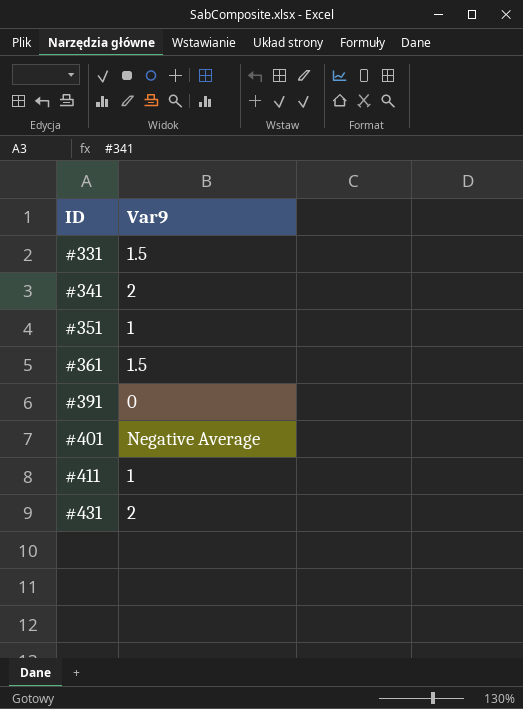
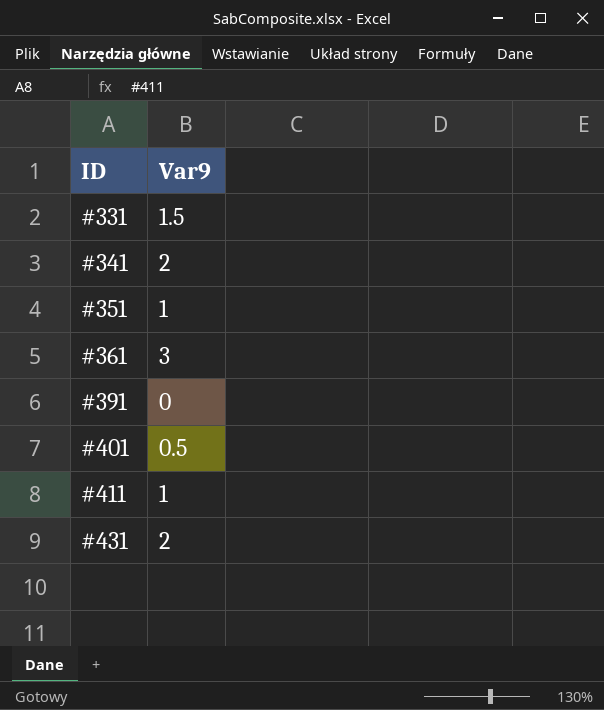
#361 | Var9: 1.5 -> 3
#401 | Var9: Negative Average -> 0.5

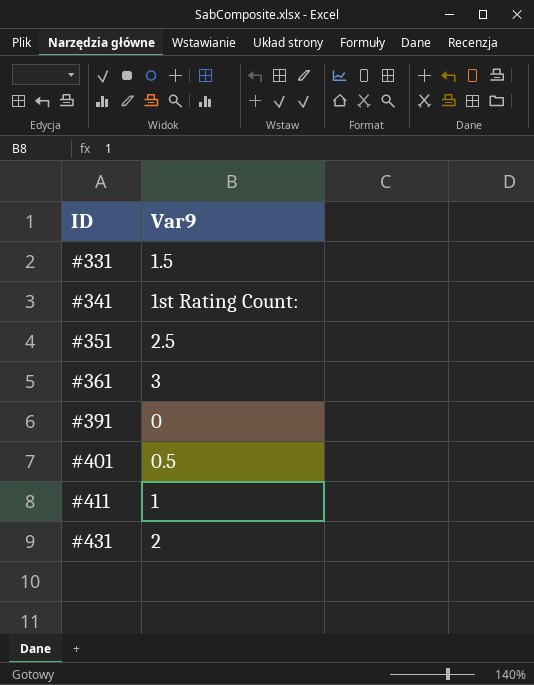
#341 | Var9: 2 -> 1st Rating Count:
#351 | Var9: 1 -> 2.5

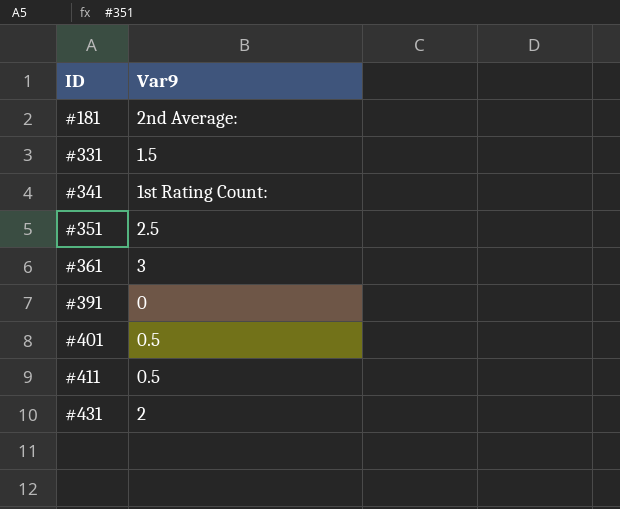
row #181: none -> 2nd Average:
#411 | Var9: 1 -> 0.5

